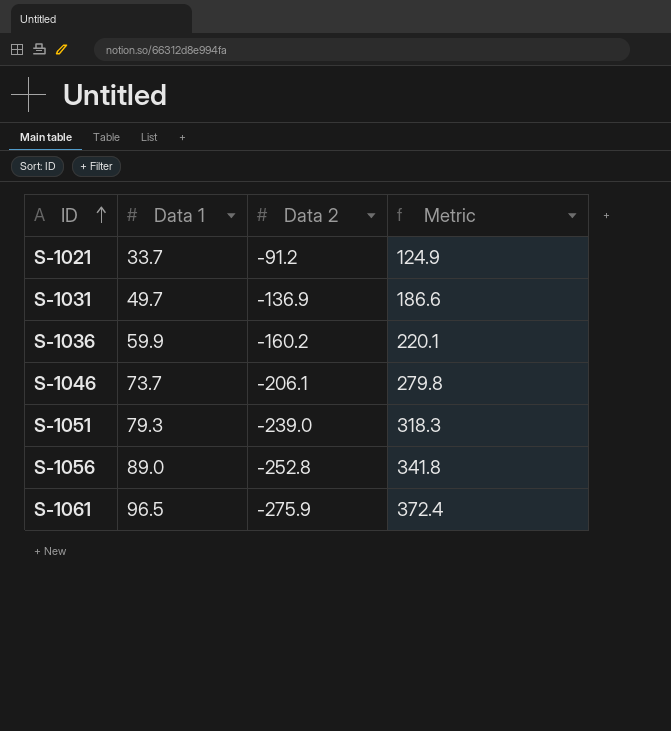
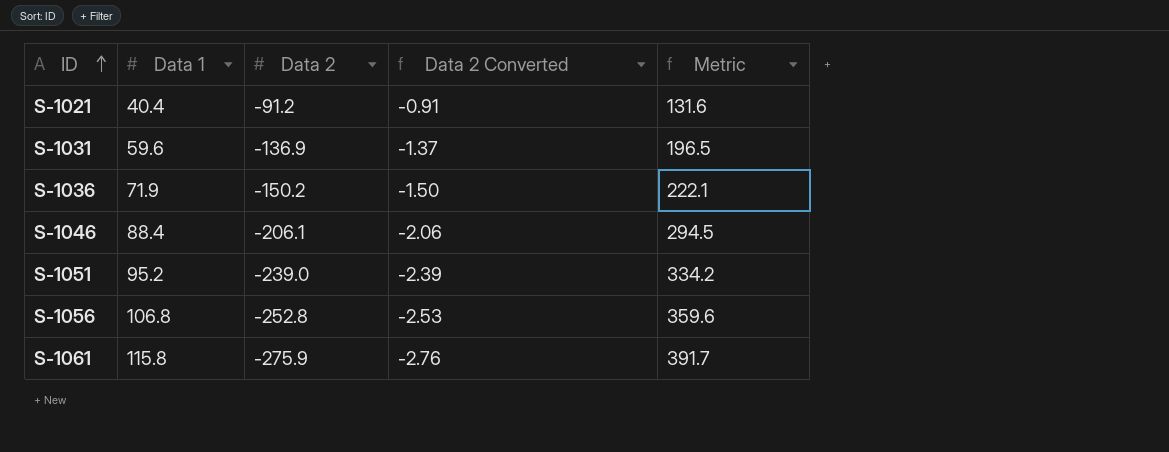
column Data 2 Converted | formula: none -> [Data 2] * 0.01
S-1021 | Data 1: 33.7 -> 40.4
S-1021 | Metric: 124.9 -> 131.6
S-1031 | Data 1: 49.7 -> 59.6
S-1031 | Metric: 186.6 -> 196.5
S-1036 | Data 1: 59.9 -> 71.9
S-1036 | Data 2: -160.2 -> -150.2
S-1036 | Metric: 220.1 -> 222.1
S-1046 | Data 1: 73.7 -> 88.4
S-1046 | Metric: 279.8 -> 294.5
S-1051 | Data 1: 79.3 -> 95.2
S-1051 | Metric: 318.3 -> 334.2
S-1056 | Data 1: 89.0 -> 106.8
S-1056 | Metric: 341.8 -> 359.6
S-1061 | Data 1: 96.5 -> 115.8
S-1061 | Metric: 372.4 -> 391.7

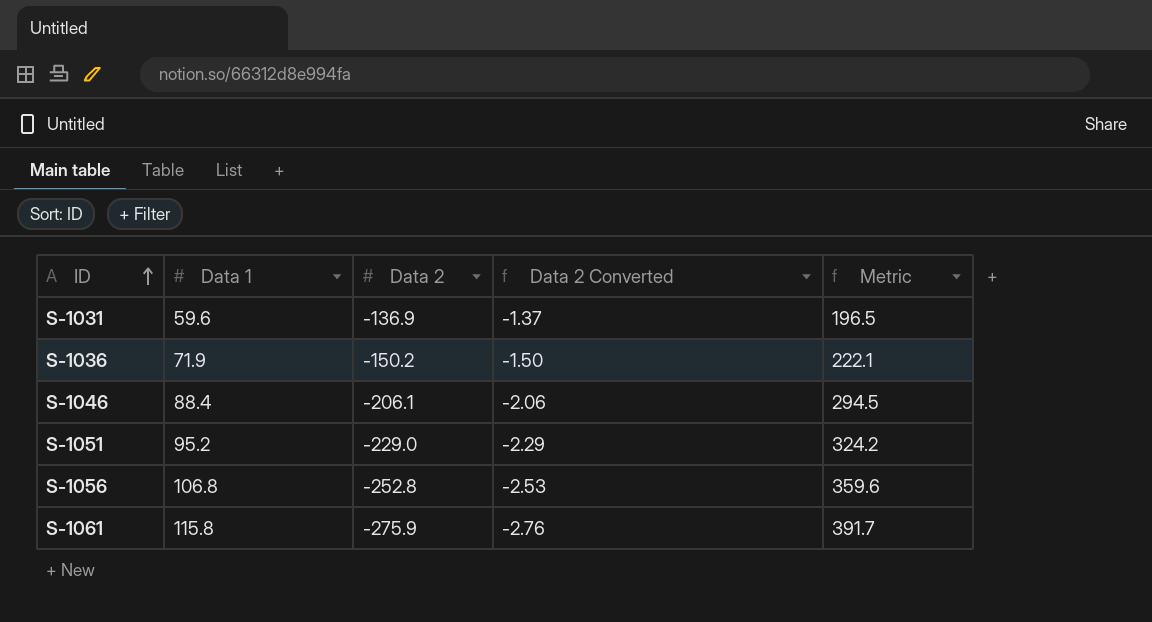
row S-1021: 40.4 | -91.2 | -0.91 | 131.6 -> none
S-1051 | Data 2: -239.0 -> -229.0
S-1051 | Data 2 Converted: -2.39 -> -2.29
S-1051 | Metric: 334.2 -> 324.2

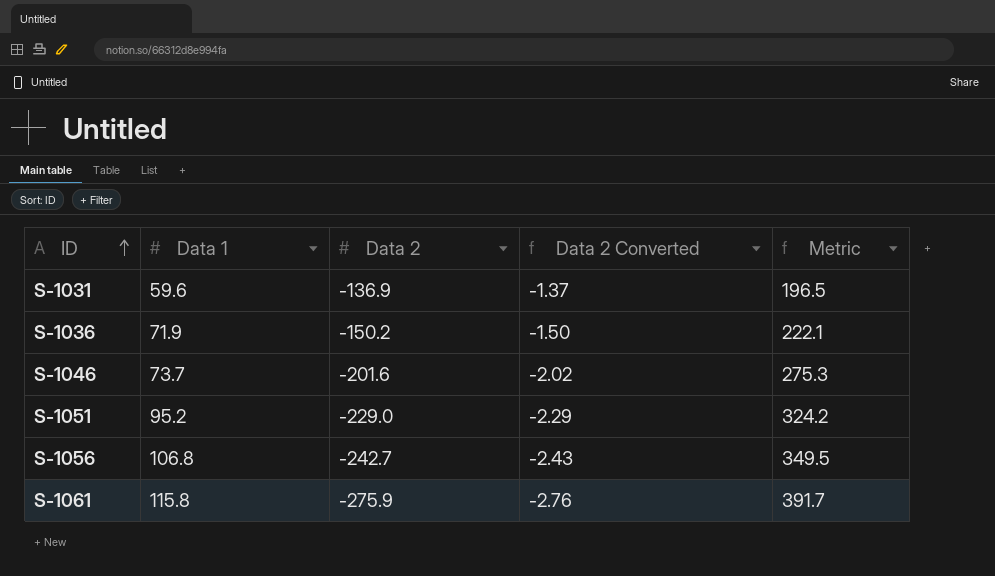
S-1046 | Data 1: 88.4 -> 73.7
S-1046 | Data 2: -206.1 -> -201.6
S-1046 | Data 2 Converted: -2.06 -> -2.02
S-1046 | Metric: 294.5 -> 275.3
S-1056 | Data 2: -252.8 -> -242.7
S-1056 | Data 2 Converted: -2.53 -> -2.43
S-1056 | Metric: 359.6 -> 349.5

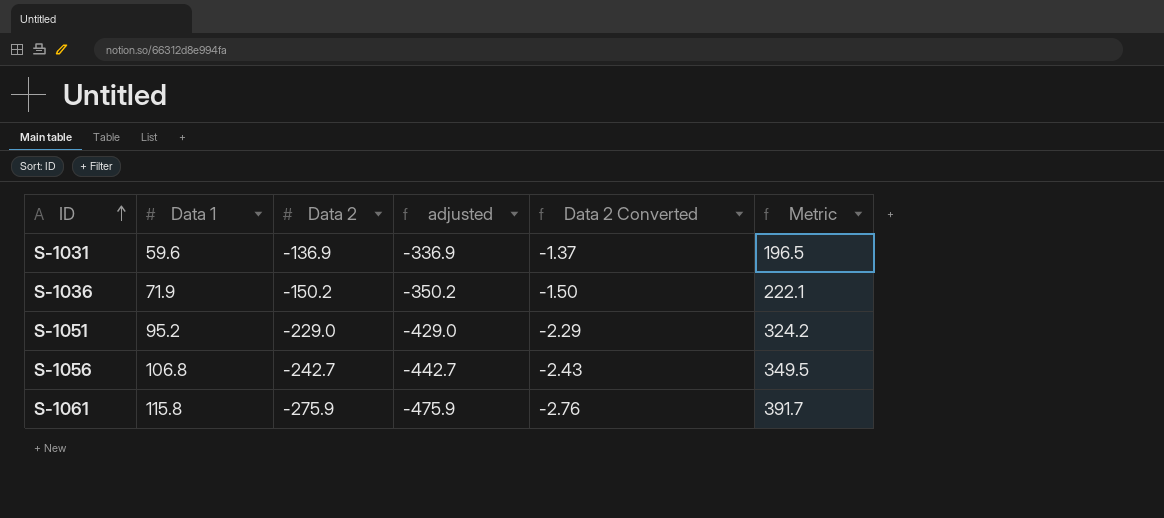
column adjusted | formula: none -> [Data 2] - 200
row S-1046: 73.7 | -201.6 | -2.02 | 275.3 -> none

